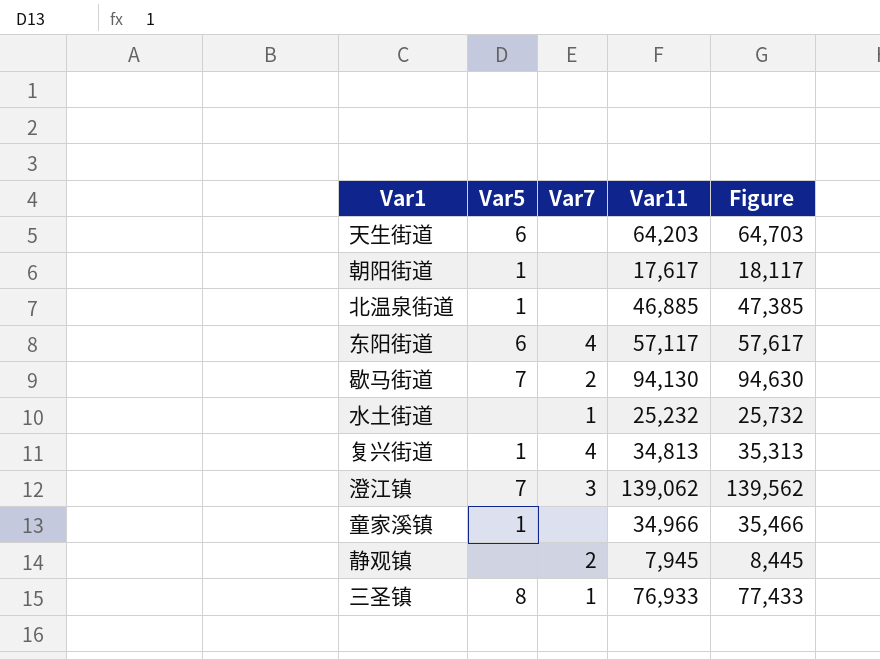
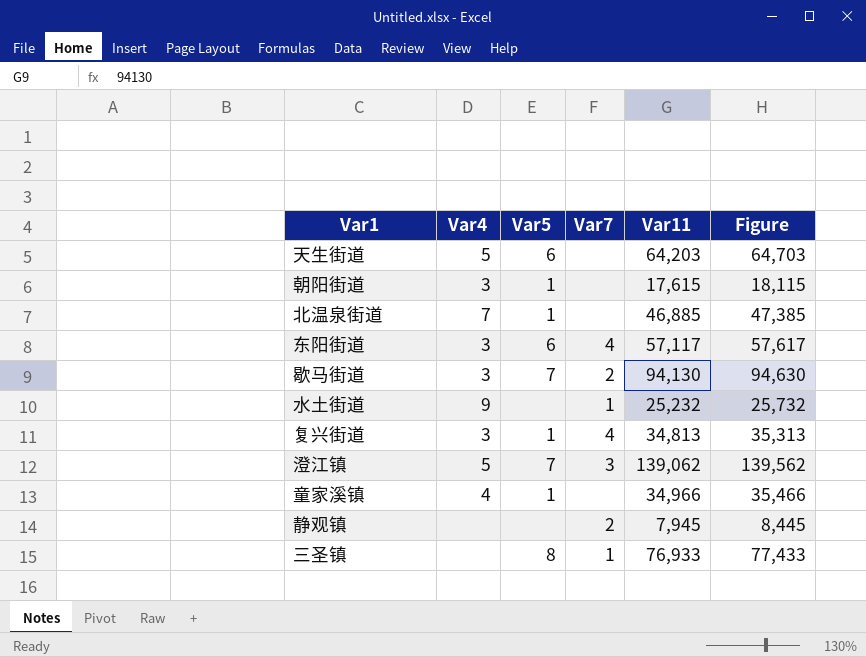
column Var4 | position: none -> 2
朝阳街道 | Var11: 17,617 -> 17,615
朝阳街道 | Figure: 18,117 -> 18,115

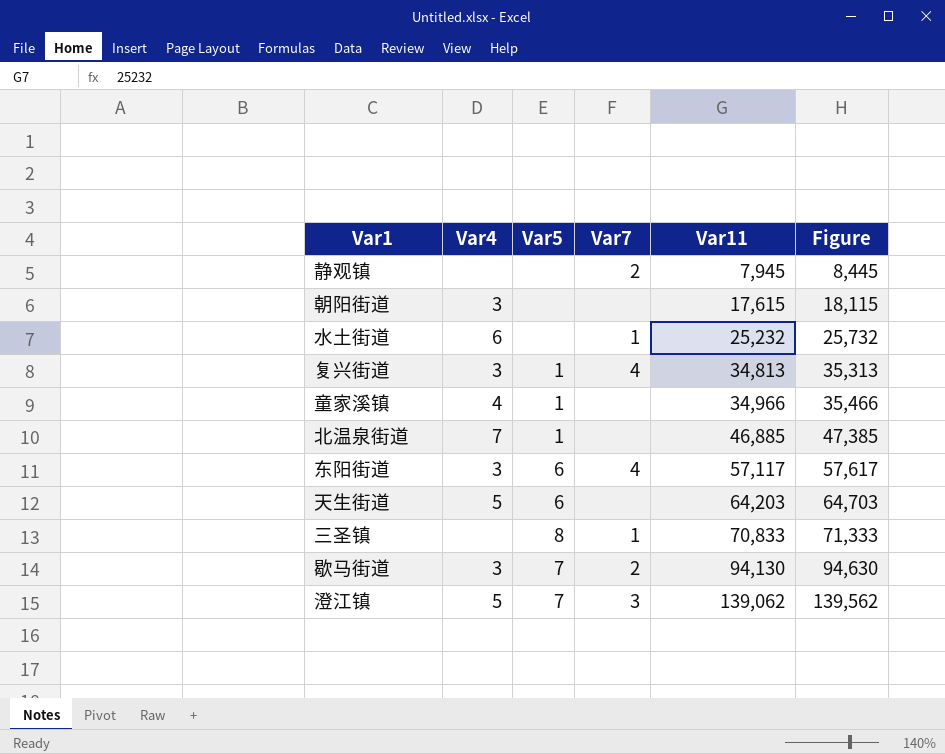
row order: none -> Var11 ascending
朝阳街道 | Var5: 1 -> none
水土街道 | Var4: 9 -> 6
三圣镇 | Var11: 76,933 -> 70,833
三圣镇 | Figure: 77,433 -> 71,333

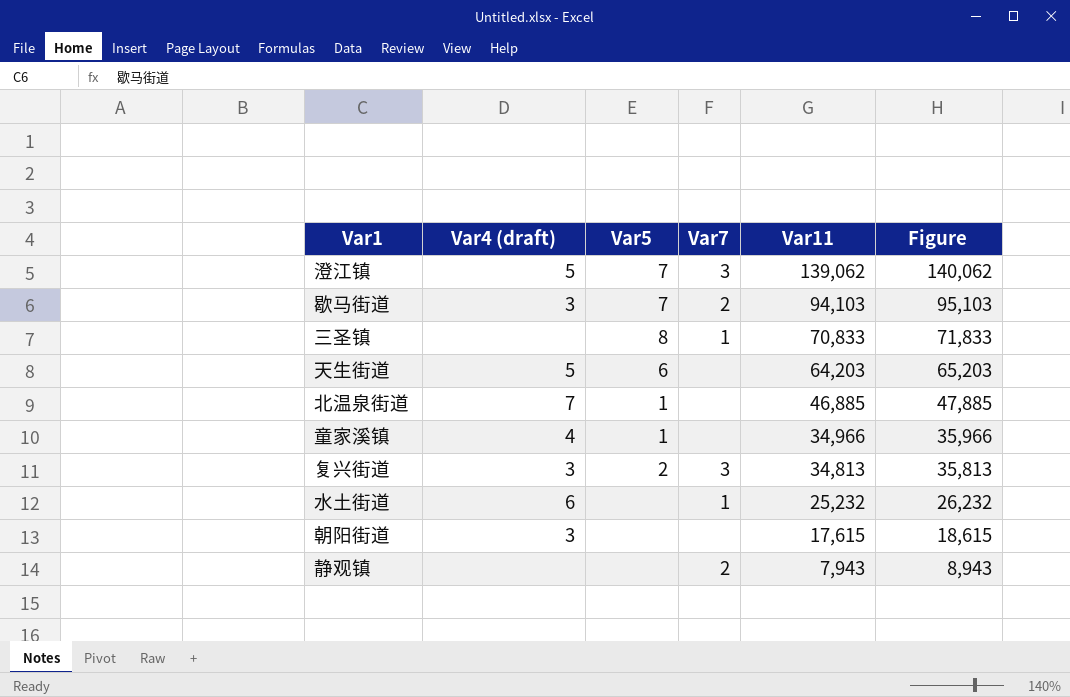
row order: Var11 ascending -> Var11 descending
column name: Var4 -> Var4 (draft)
column Figure | formula: [Var11] + 500 -> [Var11] + 1000
row 东阳街道: 3 | 6 | 4 | 57,117 | 57,617 -> none
歇马街道 | Var11: 94,130 -> 94,103
复兴街道 | Var5: 1 -> 2
复兴街道 | Var7: 4 -> 3
静观镇 | Var11: 7,945 -> 7,943

